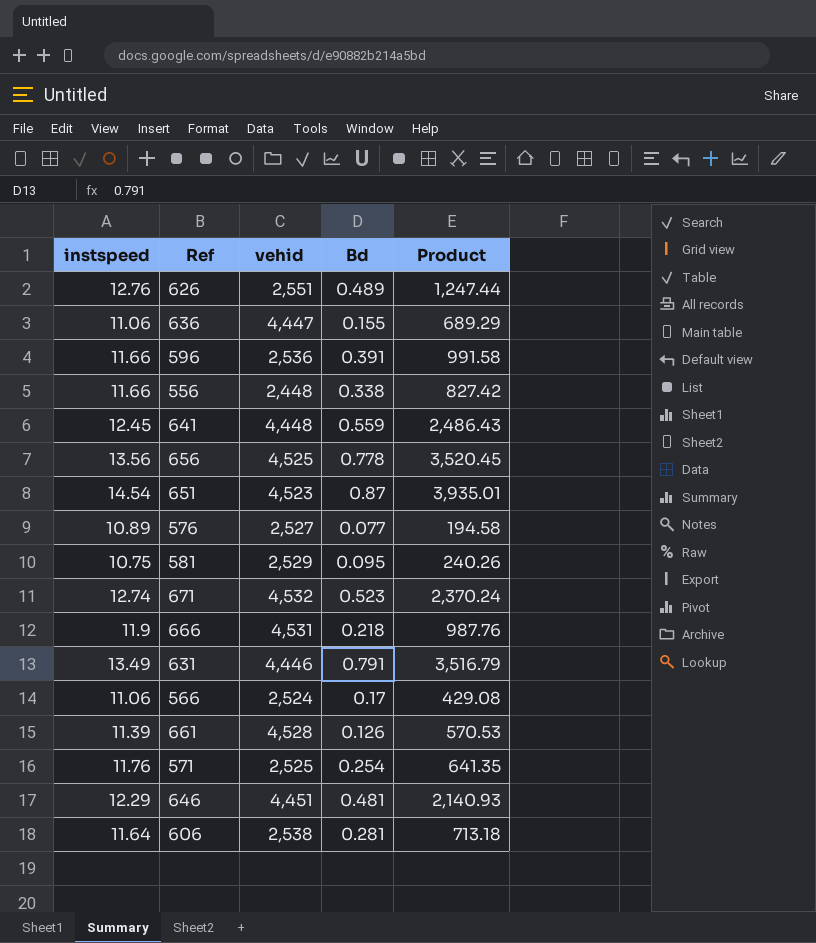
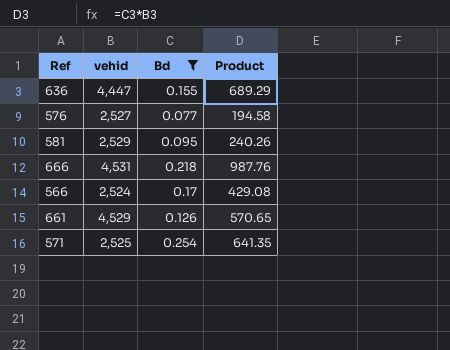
filter: none -> Bd <= 0.254
column instspeed | position: 1 -> none
661 | vehid: 4,528 -> 4,529
661 | Product: 570.53 -> 570.65

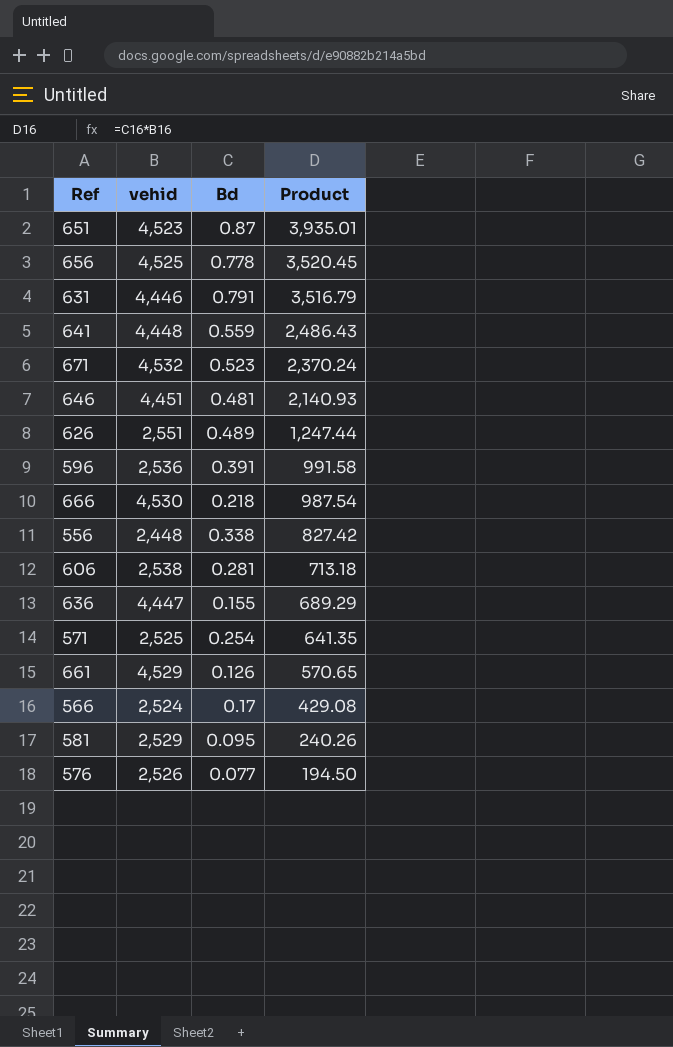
filter: Bd <= 0.254 -> none
row order: none -> Product descending
666 | vehid: 4,531 -> 4,530
666 | Product: 987.76 -> 987.54
576 | vehid: 2,527 -> 2,526
576 | Product: 194.58 -> 194.50

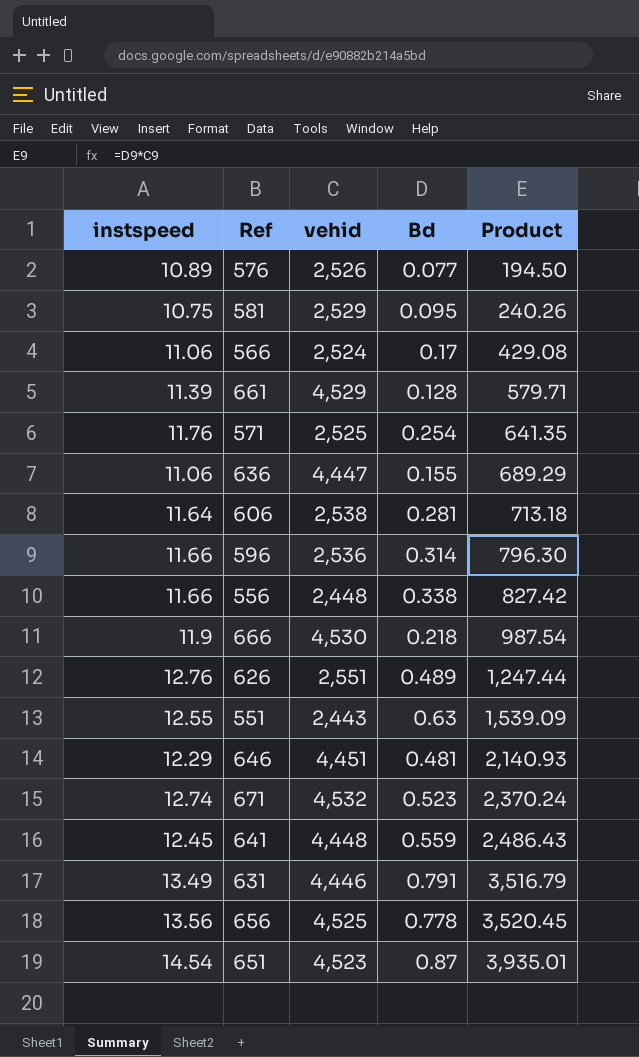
row order: Product descending -> Product ascending
column instspeed | position: none -> 1
661 | Bd: 0.126 -> 0.128
661 | Product: 570.65 -> 579.71
596 | Bd: 0.391 -> 0.314
596 | Product: 991.58 -> 796.30
row 551: none -> 12.55 | 2,443 | 0.63 | 1,539.09

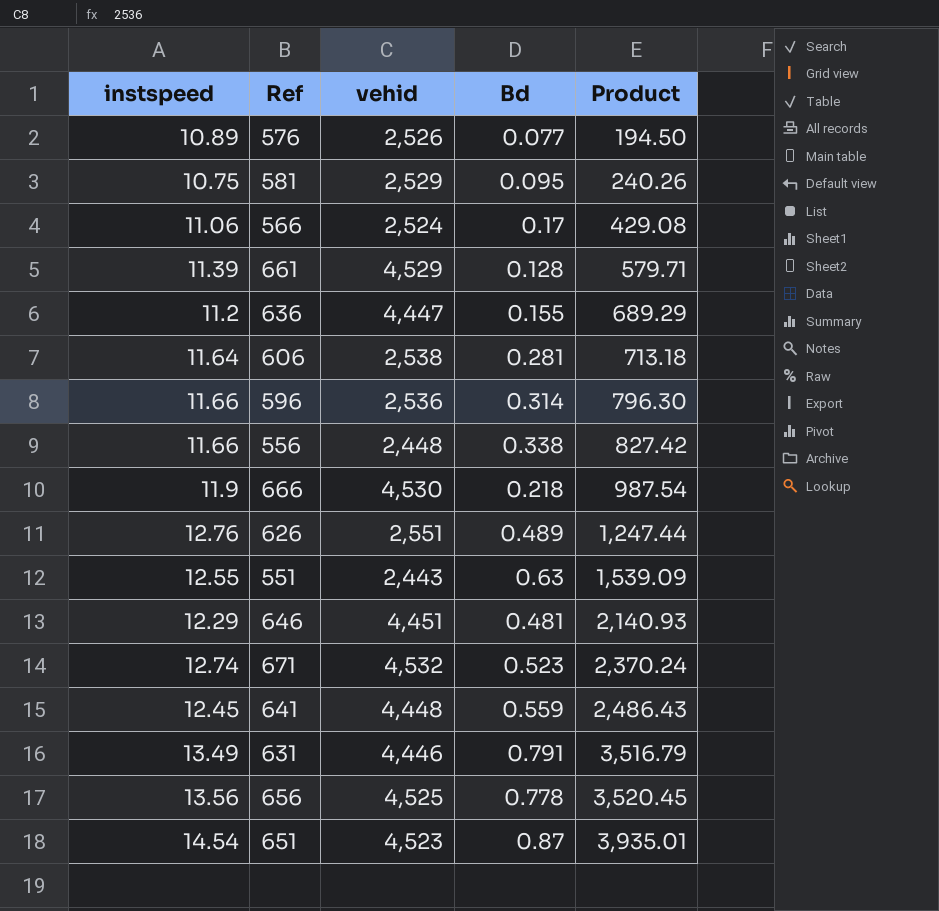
row 571: 11.76 | 2,525 | 0.254 | 641.35 -> none
636 | instspeed: 11.06 -> 11.2

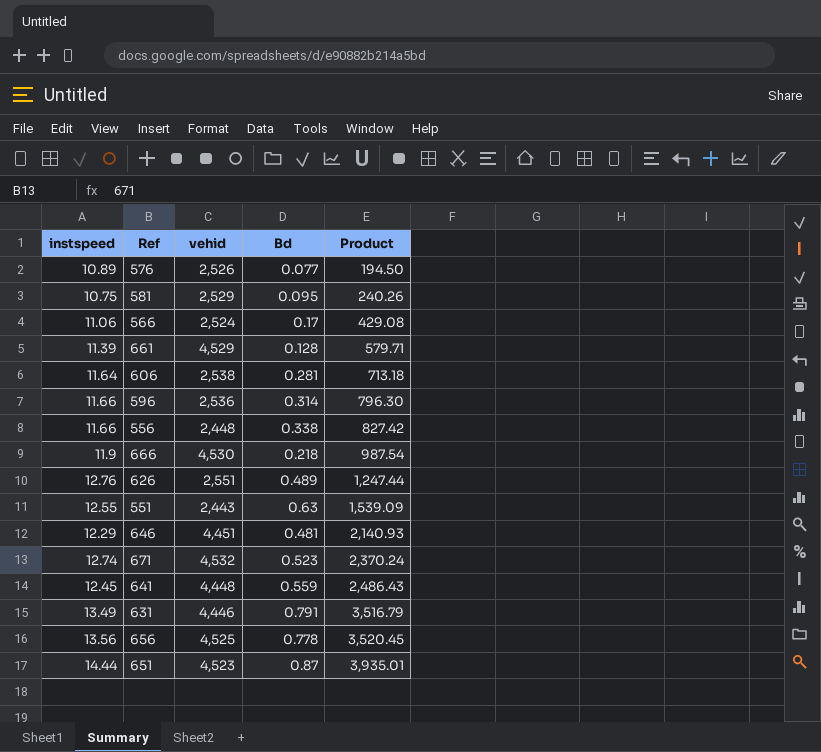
row 636: 11.2 | 4,447 | 0.155 | 689.29 -> none
651 | instspeed: 14.54 -> 14.44

